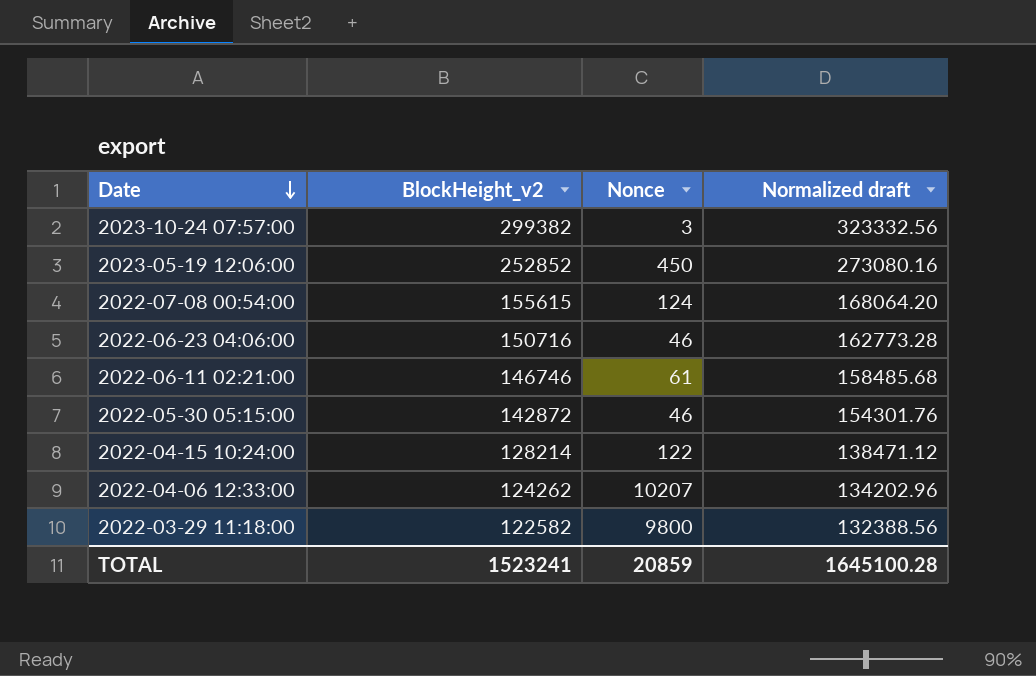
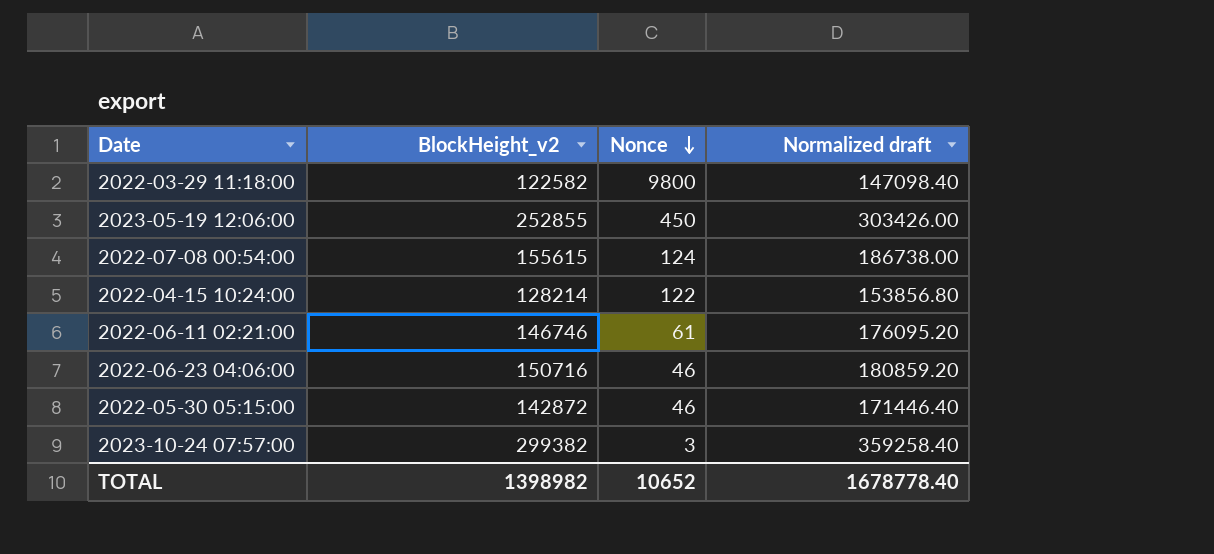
row order: Date descending -> Nonce descending
column Normalized draft | formula: [BlockHeight_v2] * 1.08 -> [BlockHeight_v2] * 1.2
row 2022-04-06 12:33:00: 124262 | 10207 | 134202.96 -> none
2023-05-19 12:06:00 | BlockHeight_v2: 252852 -> 252855
TOTAL | BlockHeight_v2: 1523241 -> 1398982
TOTAL | Nonce: 20859 -> 10652
TOTAL | Normalized draft: 1645100.28 -> 1678778.40

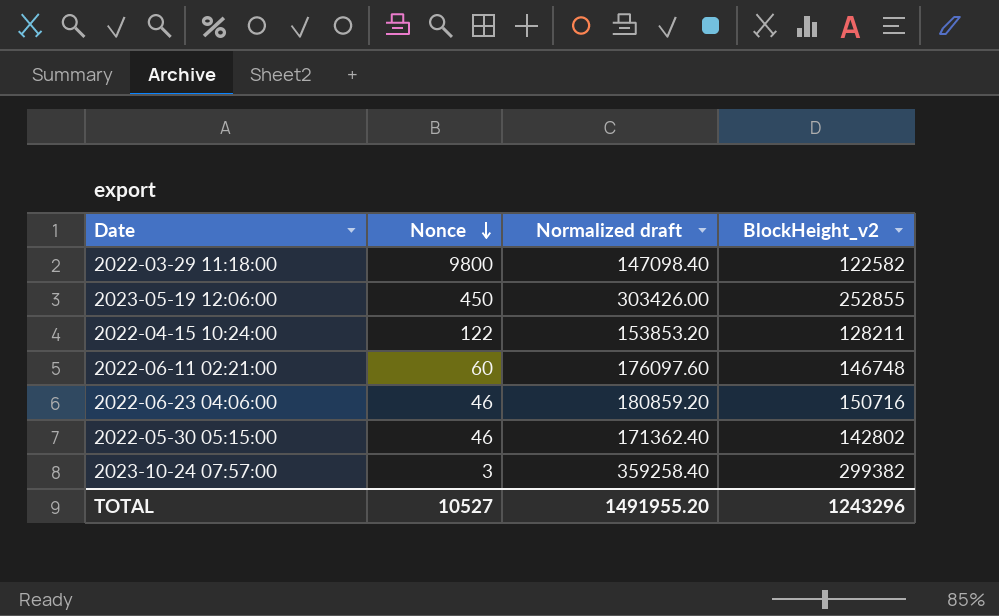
column BlockHeight_v2 | position: 2 -> 4
row 2022-07-08 00:54:00: 155615 | 124 | 186738.00 -> none
2022-04-15 10:24:00 | Normalized draft: 153856.80 -> 153853.20
2022-04-15 10:24:00 | BlockHeight_v2: 128214 -> 128211
2022-06-11 02:21:00 | Nonce: 61 -> 60
2022-06-11 02:21:00 | Normalized draft: 176095.20 -> 176097.60
2022-06-11 02:21:00 | BlockHeight_v2: 146746 -> 146748
2022-05-30 05:15:00 | Normalized draft: 171446.40 -> 171362.40
2022-05-30 05:15:00 | BlockHeight_v2: 142872 -> 142802
TOTAL | Nonce: 10652 -> 10527
TOTAL | Normalized draft: 1678778.40 -> 1491955.20
TOTAL | BlockHeight_v2: 1398982 -> 1243296

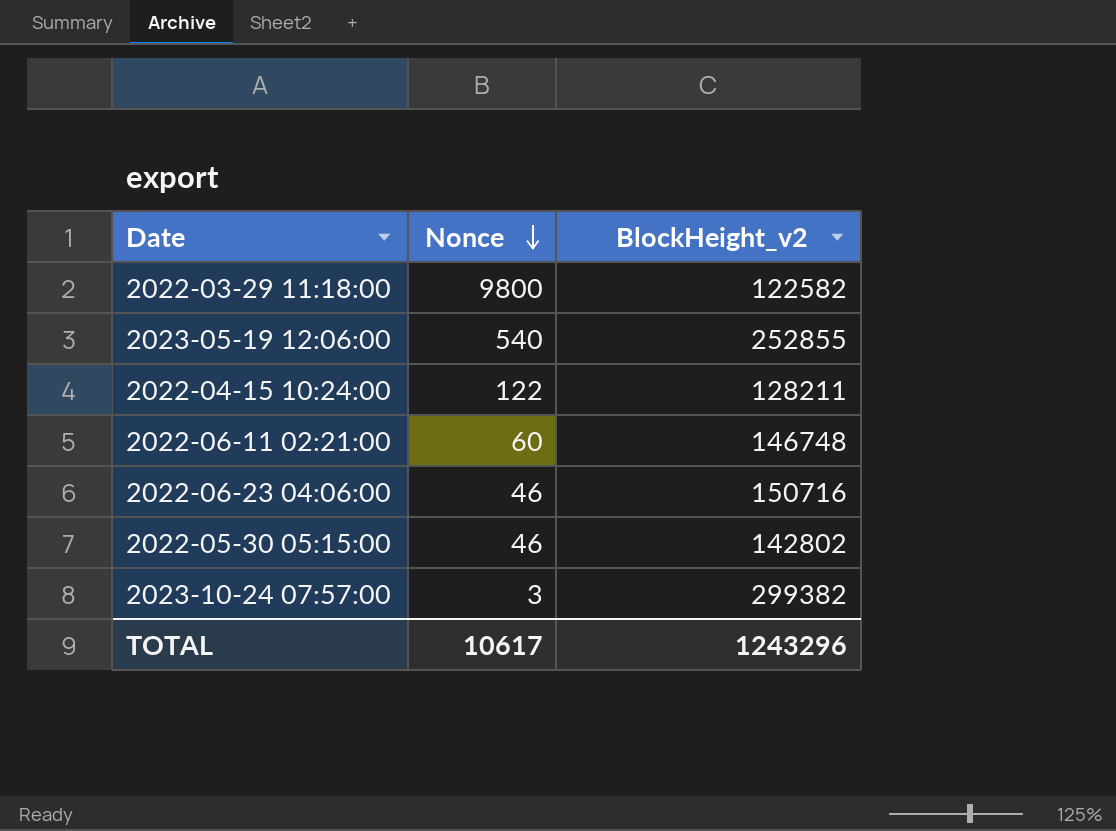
column Normalized draft | formula: [BlockHeight_v2] * 1.2 -> none
2023-05-19 12:06:00 | Nonce: 450 -> 540
TOTAL | Nonce: 10527 -> 10617

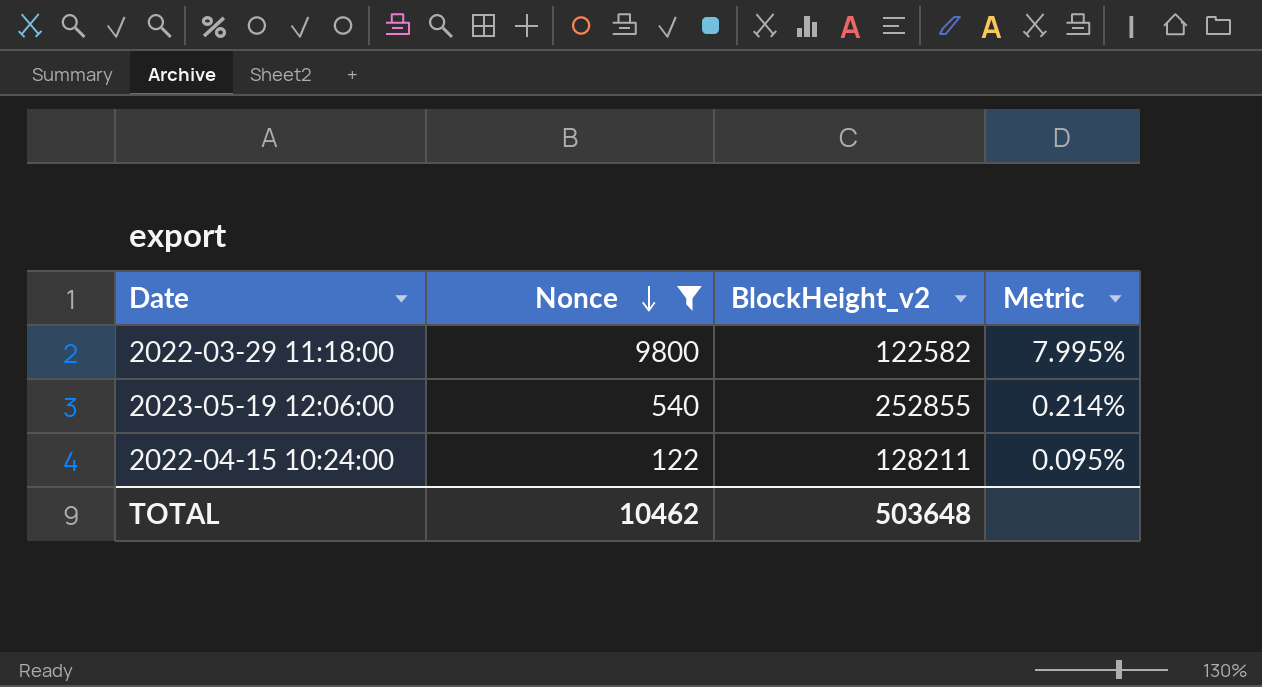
filter: none -> Nonce >= 122
column Metric | formula: none -> [Nonce] / [BlockHeight_v2]
TOTAL | Nonce: 10617 -> 10462
TOTAL | BlockHeight_v2: 1243296 -> 503648

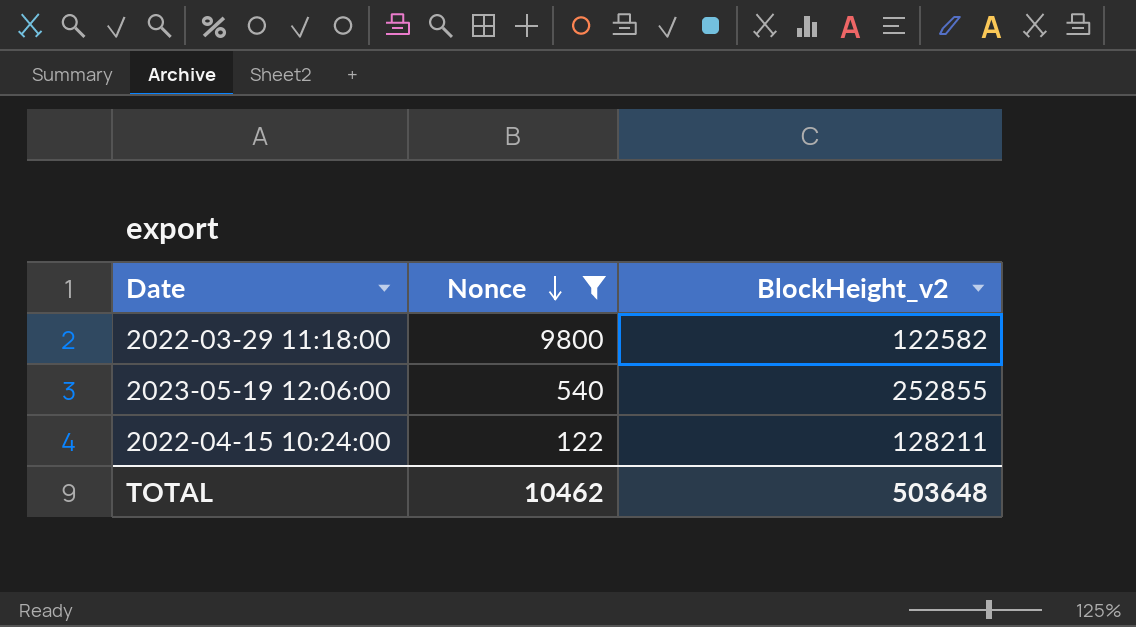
column Metric | formula: [Nonce] / [BlockHeight_v2] -> none

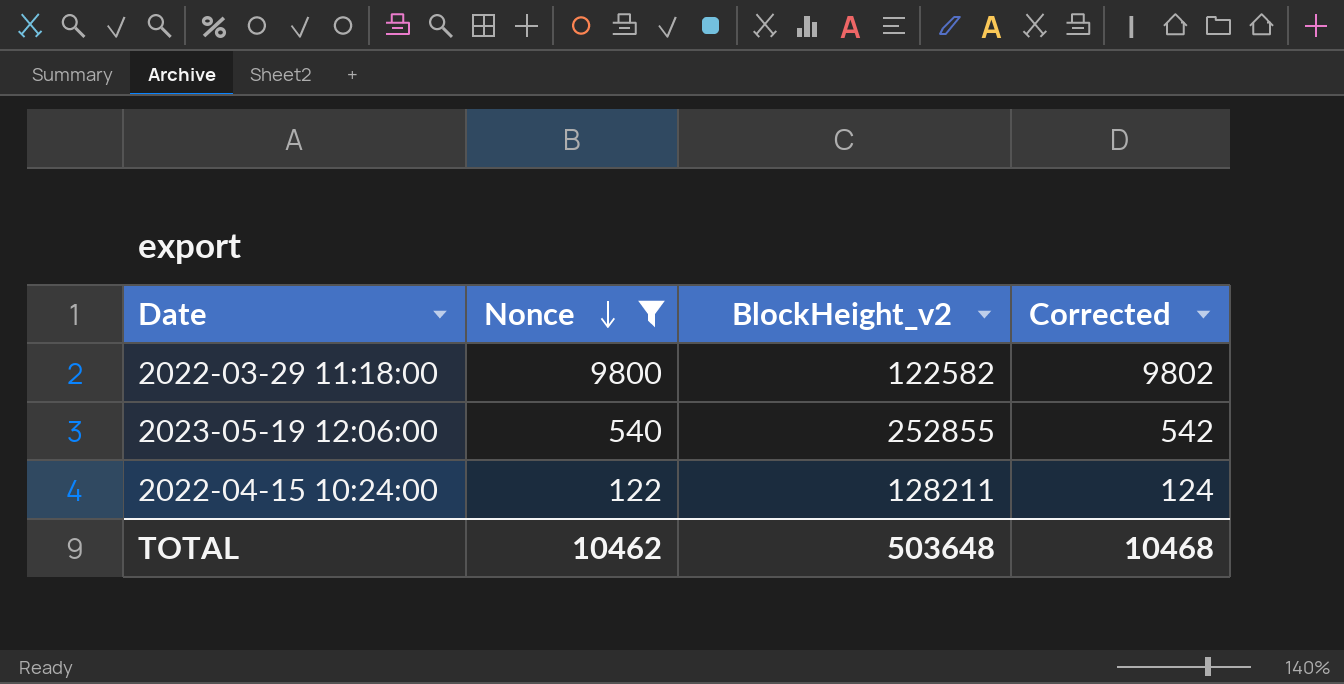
column Corrected | formula: none -> [Nonce] + 2

